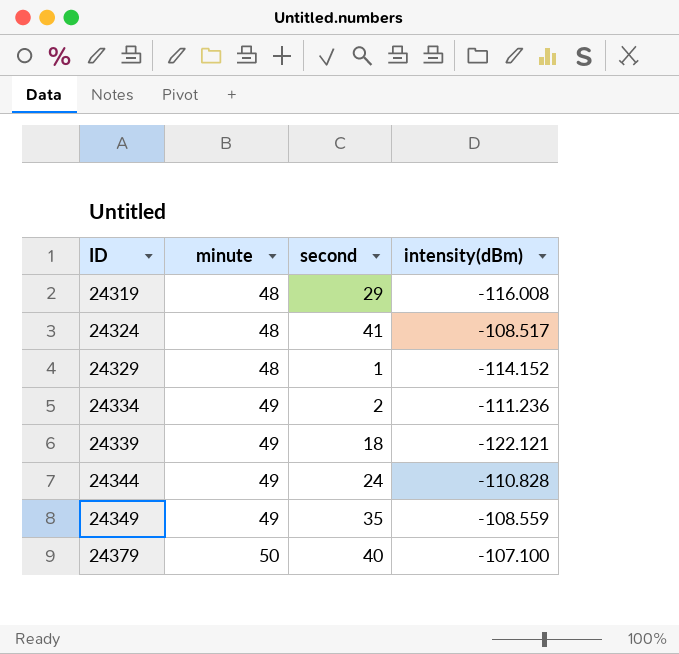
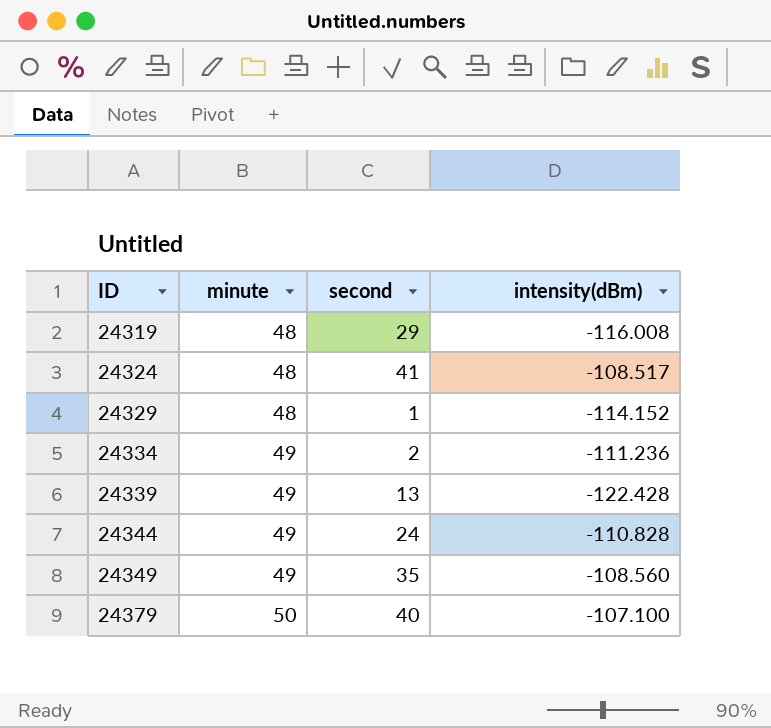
24339 | second: 18 -> 13
24339 | intensity(dBm): -122.121 -> -122.428
24349 | intensity(dBm): -108.559 -> -108.560

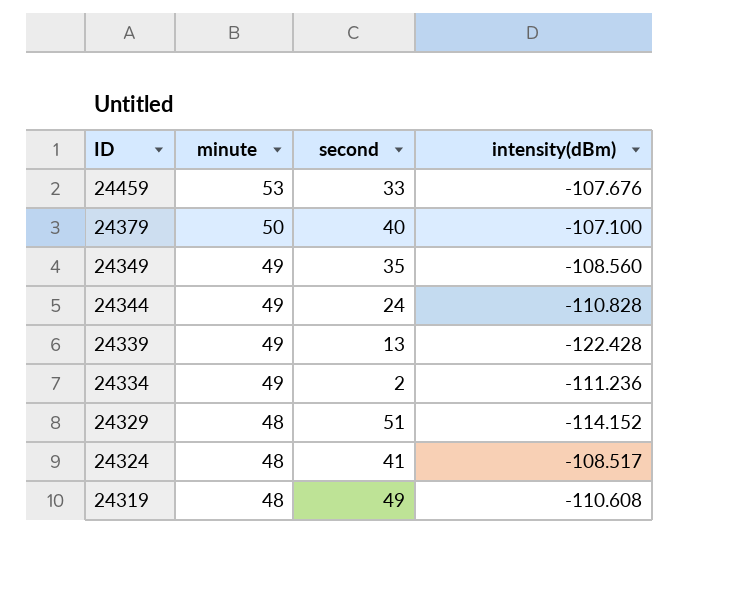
row order: ID ascending -> ID descending
row 24459: none -> 53 | 33 | -107.676
24329 | second: 1 -> 51
24319 | second: 29 -> 49
24319 | intensity(dBm): -116.008 -> -110.608

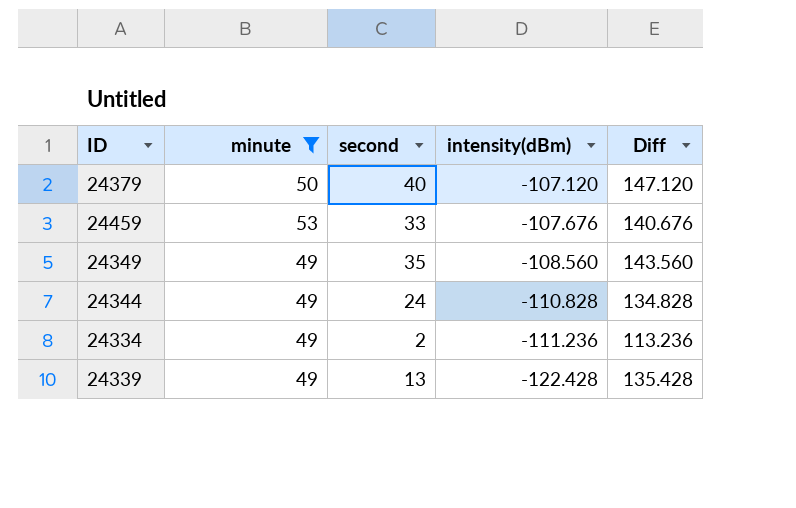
filter: none -> minute != 48
row order: ID descending -> intensity(dBm) descending
column Diff | formula: none -> [second] - [intensity(dBm)]
24379 | intensity(dBm): -107.100 -> -107.120

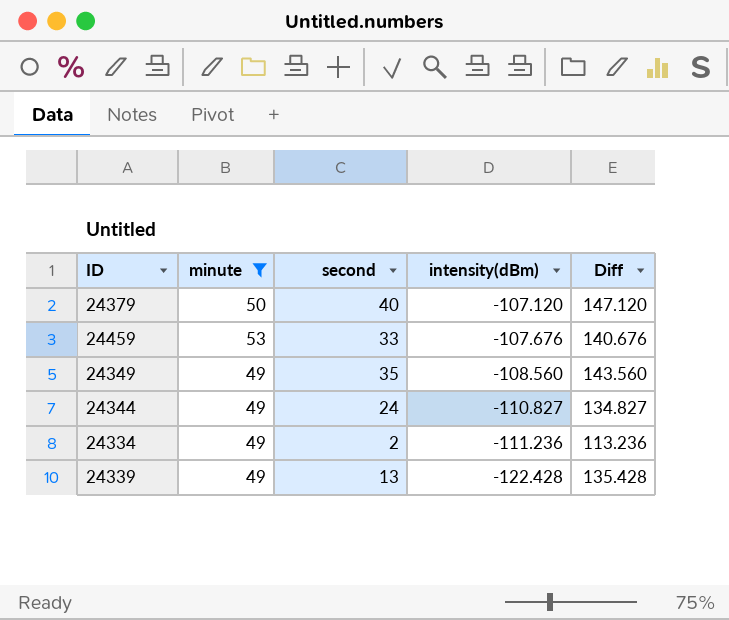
24344 | intensity(dBm): -110.828 -> -110.827
24344 | Diff: 134.828 -> 134.827

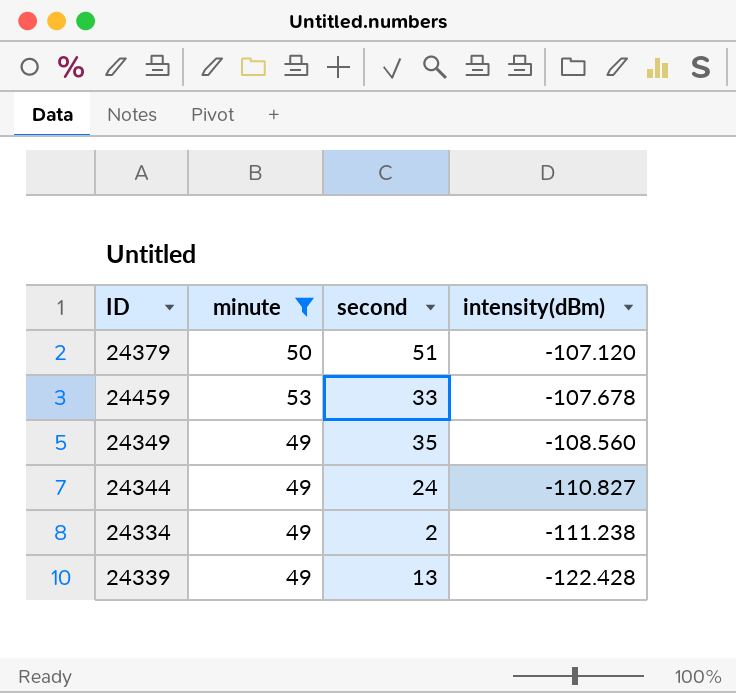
column Diff | formula: [second] - [intensity(dBm)] -> none
24379 | second: 40 -> 51
24459 | intensity(dBm): -107.676 -> -107.678
24334 | intensity(dBm): -111.236 -> -111.238

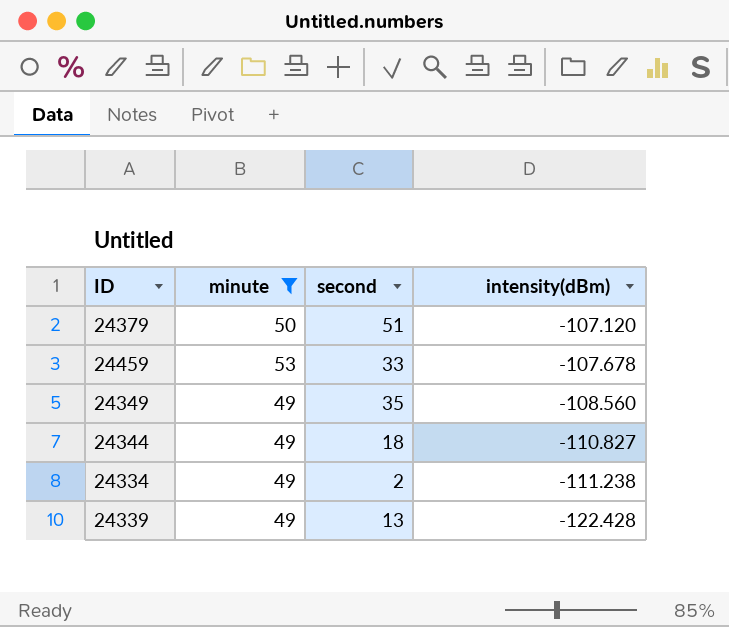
24344 | second: 24 -> 18

